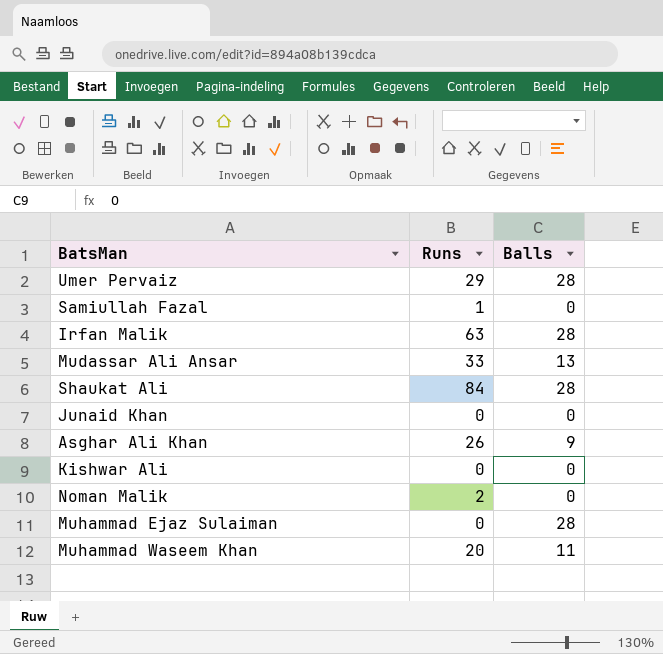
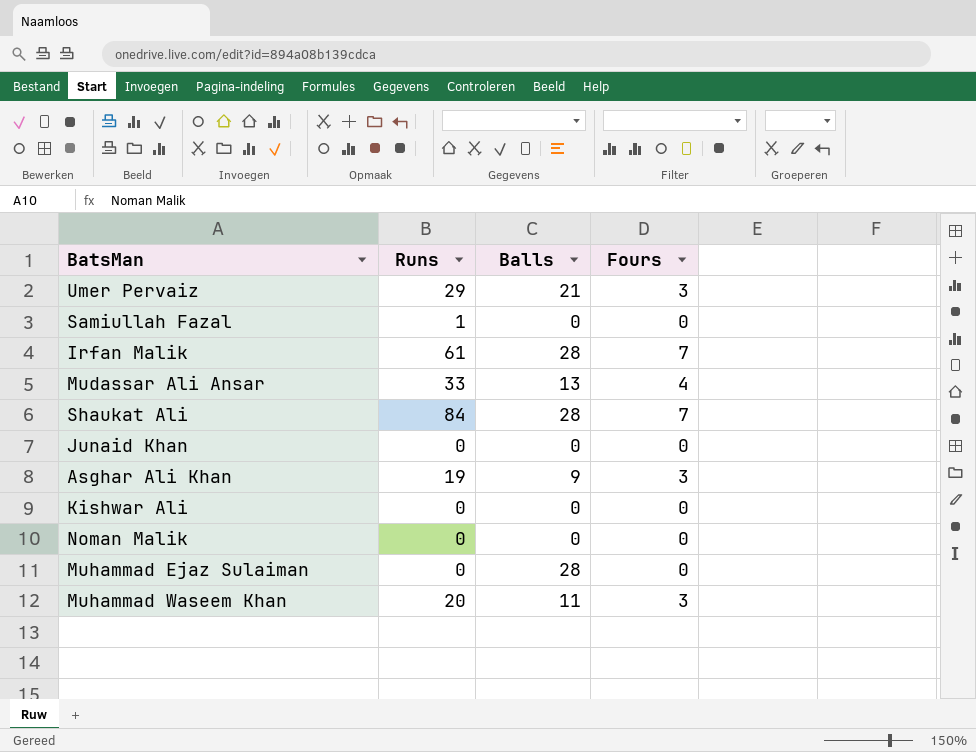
column Fours | position: none -> 4
Umer Pervaiz | Balls: 28 -> 21
Irfan Malik | Runs: 63 -> 61
Asghar Ali Khan | Runs: 26 -> 19
Noman Malik | Runs: 2 -> 0

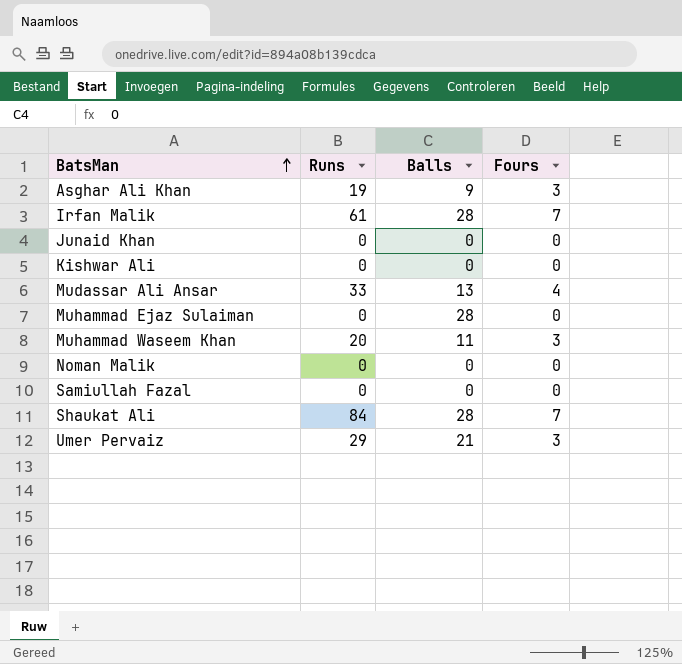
row order: none -> BatsMan ascending
Samiullah Fazal | Runs: 1 -> 0

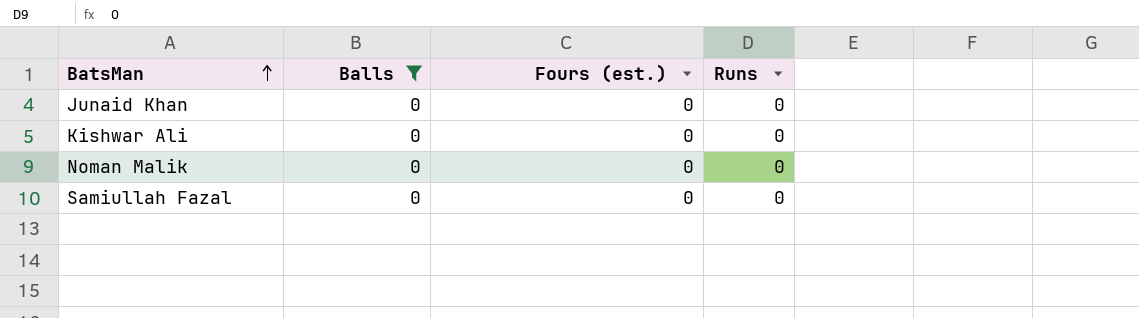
filter: none -> Balls = 0
column name: Fours -> Fours (est.)
column Runs | position: 2 -> 4

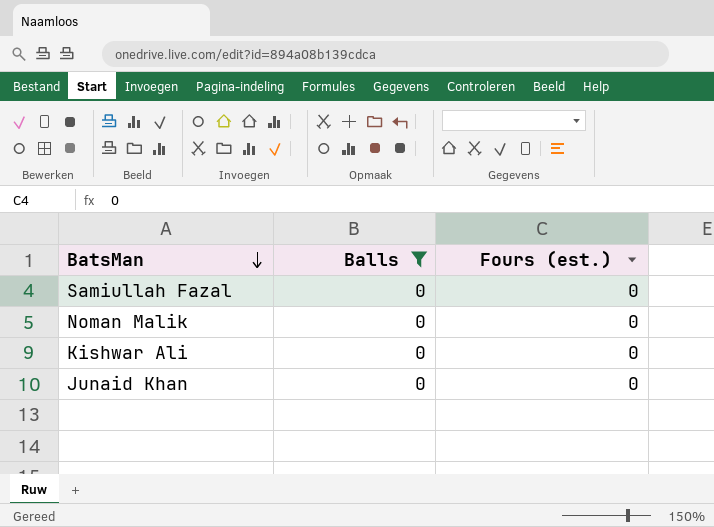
row order: BatsMan ascending -> BatsMan descending
column Runs | position: 4 -> none

